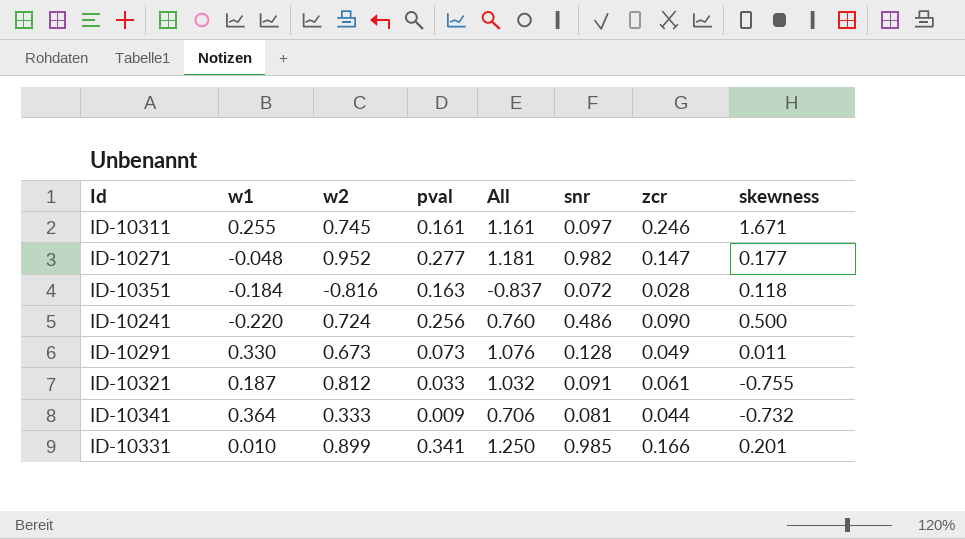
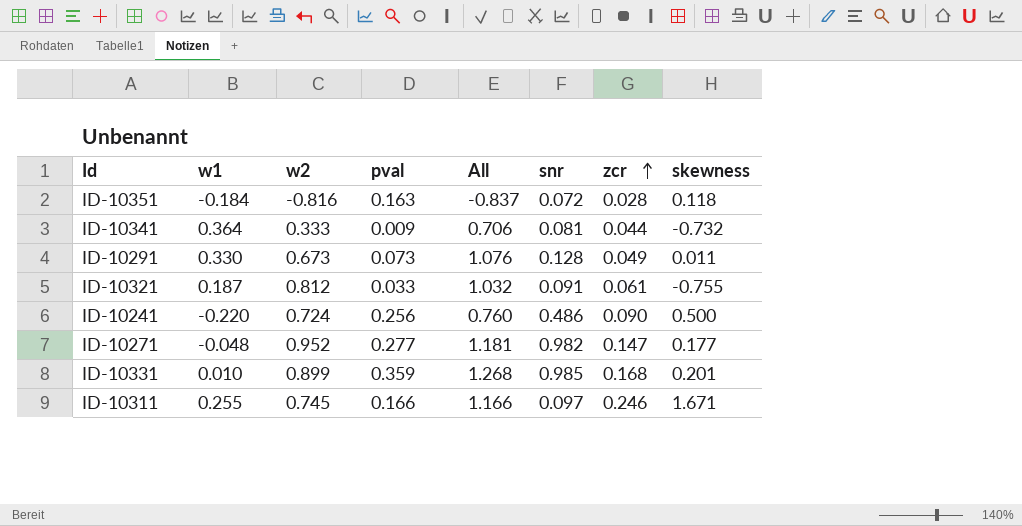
row order: none -> zcr ascending
ID-10331 | pval: 0.341 -> 0.359
ID-10331 | All: 1.250 -> 1.268
ID-10331 | zcr: 0.166 -> 0.168
ID-10311 | pval: 0.161 -> 0.166
ID-10311 | All: 1.161 -> 1.166

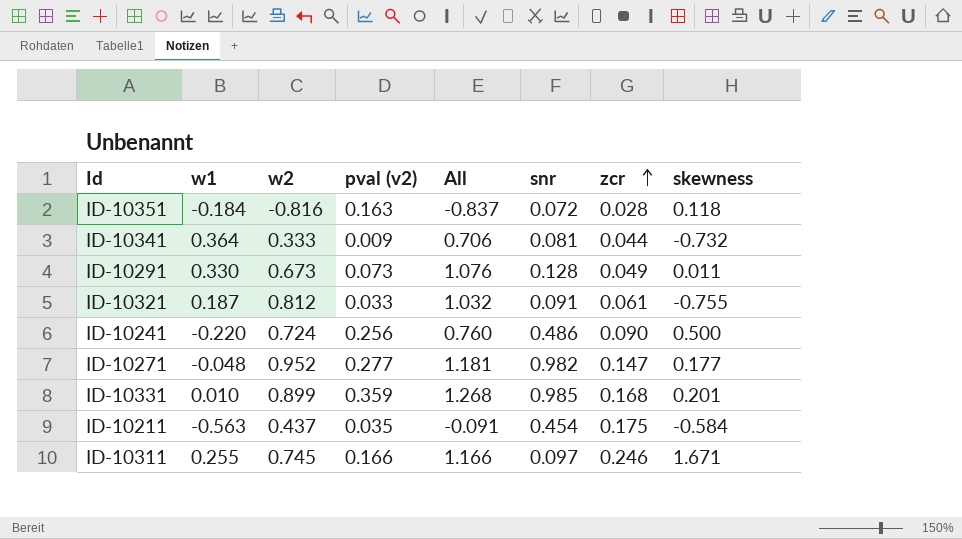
column name: pval -> pval (v2)
row ID-10211: none -> -0.563 | 0.437 | 0.035 | -0.091 | 0.454 | 0.175 | -0.584

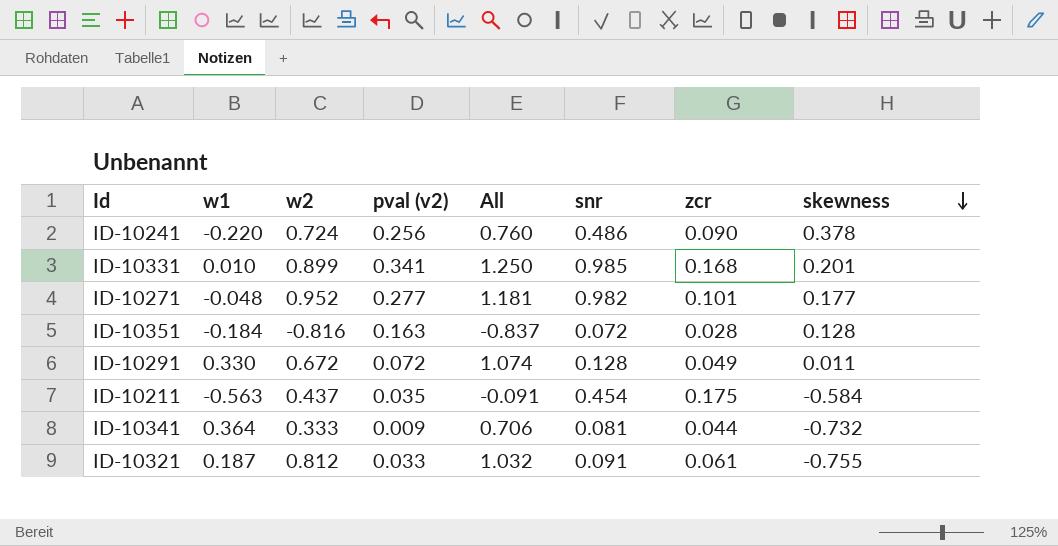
row order: zcr ascending -> skewness descending
row ID-10311: 0.255 | 0.745 | 0.166 | 1.166 | 0.097 | 0.246 | 1.671 -> none
ID-10241 | skewness: 0.500 -> 0.378
ID-10331 | pval (v2): 0.359 -> 0.341
ID-10331 | All: 1.268 -> 1.250
ID-10271 | zcr: 0.147 -> 0.101
ID-10351 | skewness: 0.118 -> 0.128
ID-10291 | w2: 0.673 -> 0.672
ID-10291 | pval (v2): 0.073 -> 0.072
ID-10291 | All: 1.076 -> 1.074

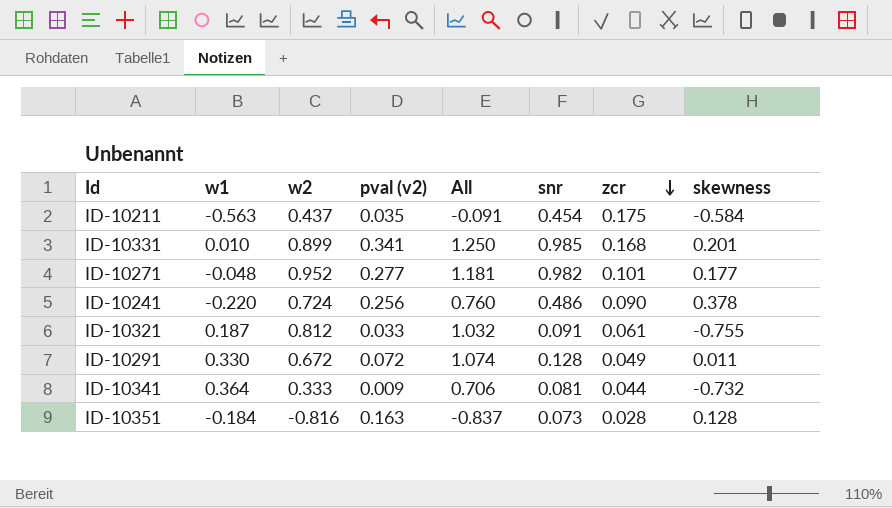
row order: skewness descending -> zcr descending
ID-10351 | snr: 0.072 -> 0.073

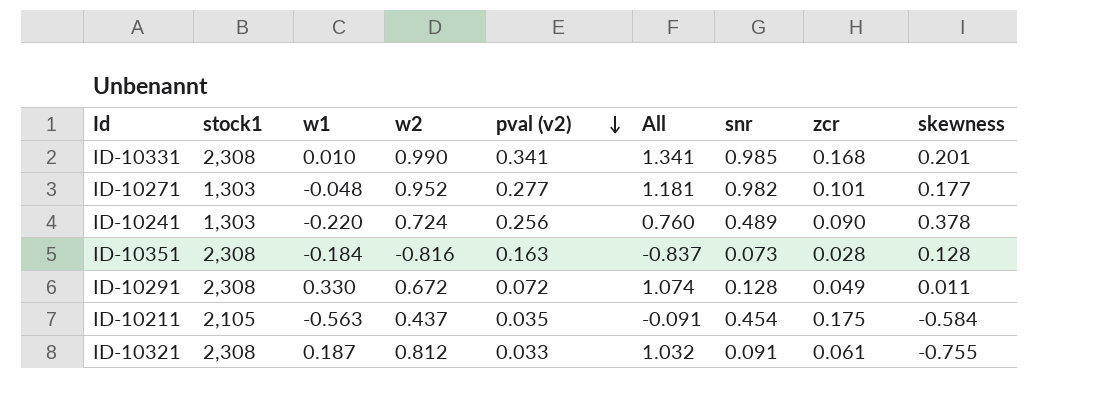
row order: zcr descending -> pval (v2) descending
column stock1 | position: none -> 2
row ID-10341: 0.364 | 0.333 | 0.009 | 0.706 | 0.081 | 0.044 | -0.732 -> none
ID-10331 | w2: 0.899 -> 0.990
ID-10331 | All: 1.250 -> 1.341
ID-10241 | snr: 0.486 -> 0.489

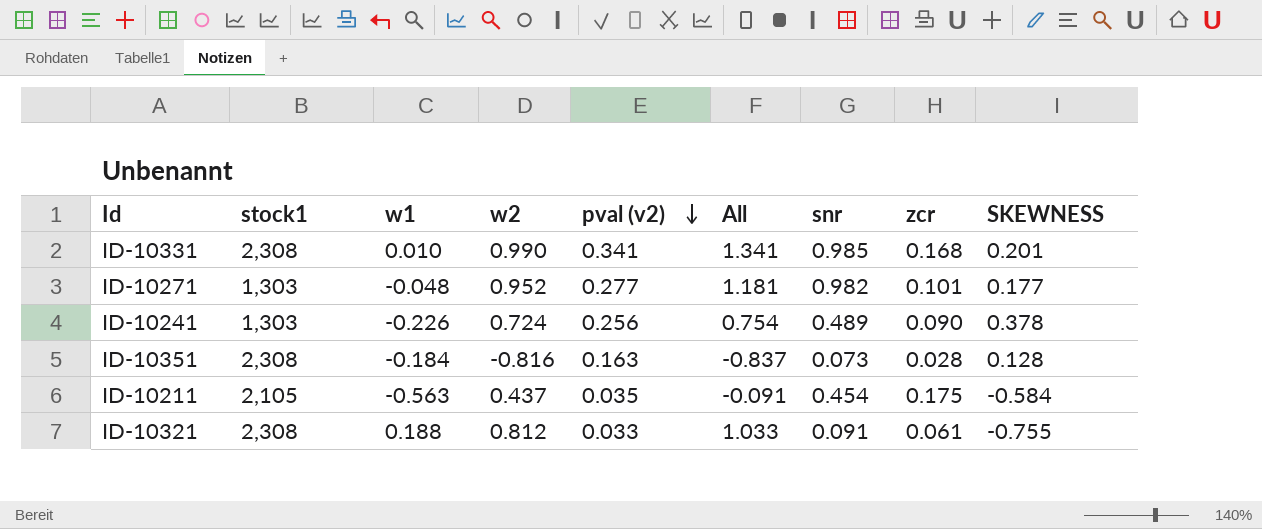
column name: skewness -> SKEWNESS
row ID-10291: 2,308 | 0.330 | 0.672 | 0.072 | 1.074 | 0.128 | 0.049 | 0.011 -> none
ID-10241 | w1: -0.220 -> -0.226
ID-10241 | All: 0.760 -> 0.754
ID-10321 | w1: 0.187 -> 0.188
ID-10321 | All: 1.032 -> 1.033

